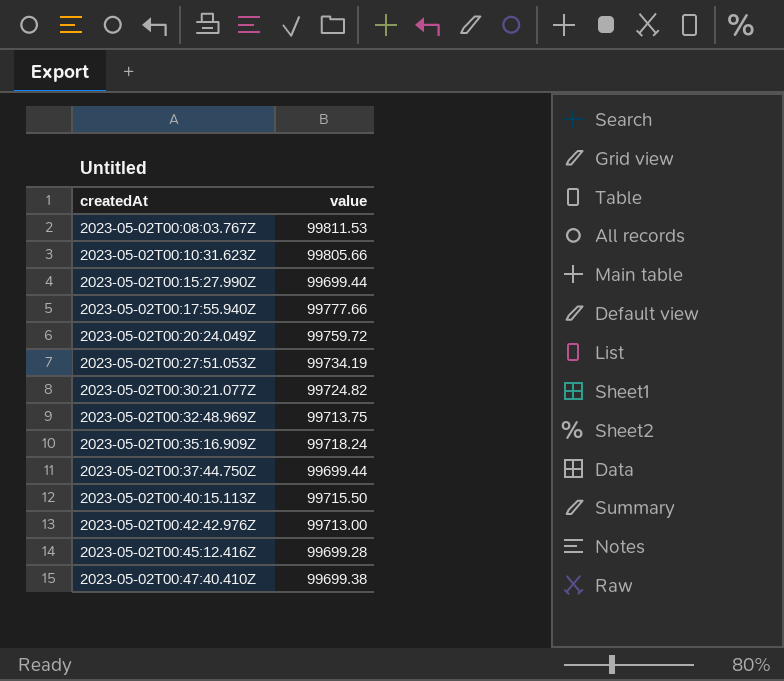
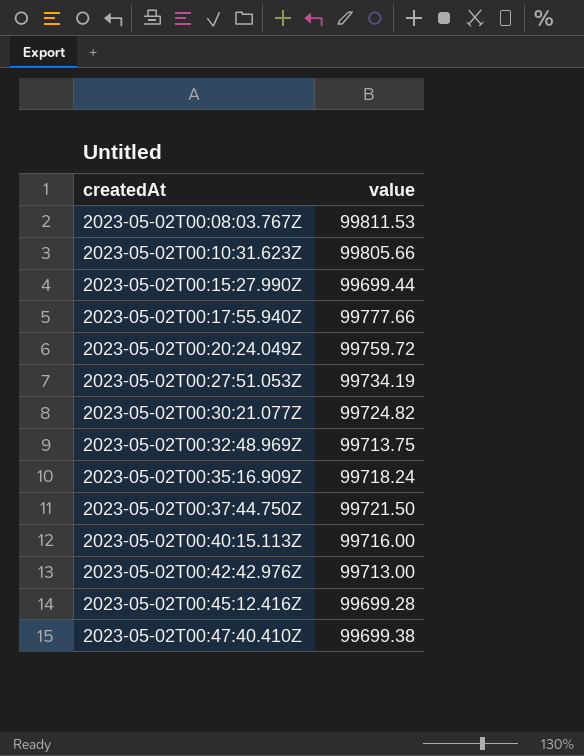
2023-05-02T00:37:44.750Z | value: 99699.44 -> 99721.50
2023-05-02T00:40:15.113Z | value: 99715.50 -> 99716.00

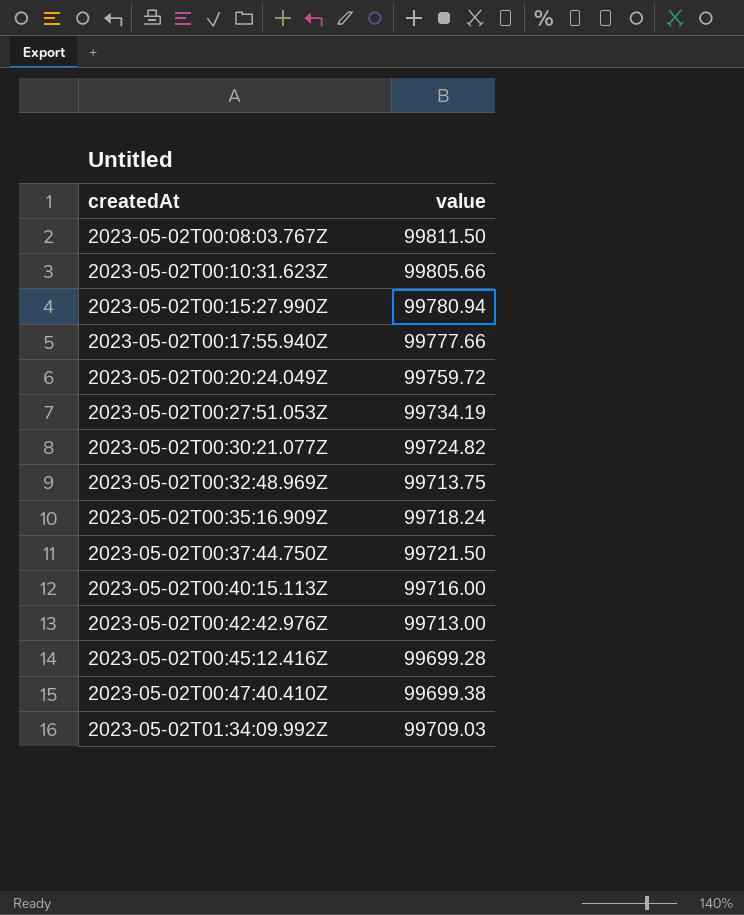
2023-05-02T00:08:03.767Z | value: 99811.53 -> 99811.50
2023-05-02T00:15:27.990Z | value: 99699.44 -> 99780.94
row 2023-05-02T01:34:09.992Z: none -> 99709.03

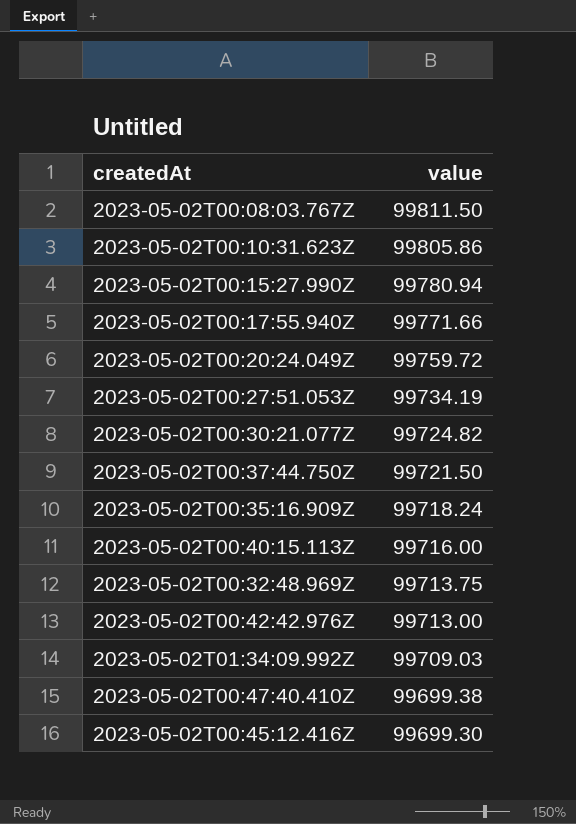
row order: createdAt ascending -> value descending
2023-05-02T00:10:31.623Z | value: 99805.66 -> 99805.86
2023-05-02T00:17:55.940Z | value: 99777.66 -> 99771.66
2023-05-02T00:45:12.416Z | value: 99699.28 -> 99699.30

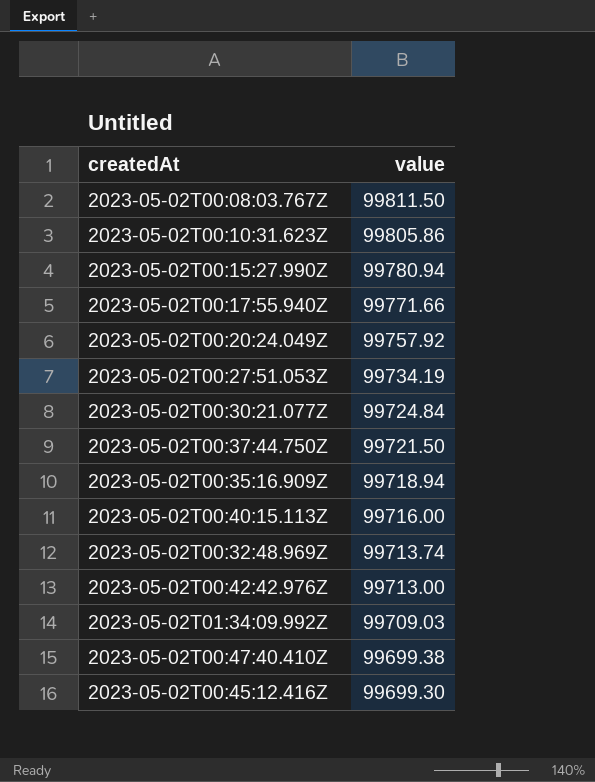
2023-05-02T00:20:24.049Z | value: 99759.72 -> 99757.92
2023-05-02T00:30:21.077Z | value: 99724.82 -> 99724.84
2023-05-02T00:35:16.909Z | value: 99718.24 -> 99718.94
2023-05-02T00:32:48.969Z | value: 99713.75 -> 99713.74

